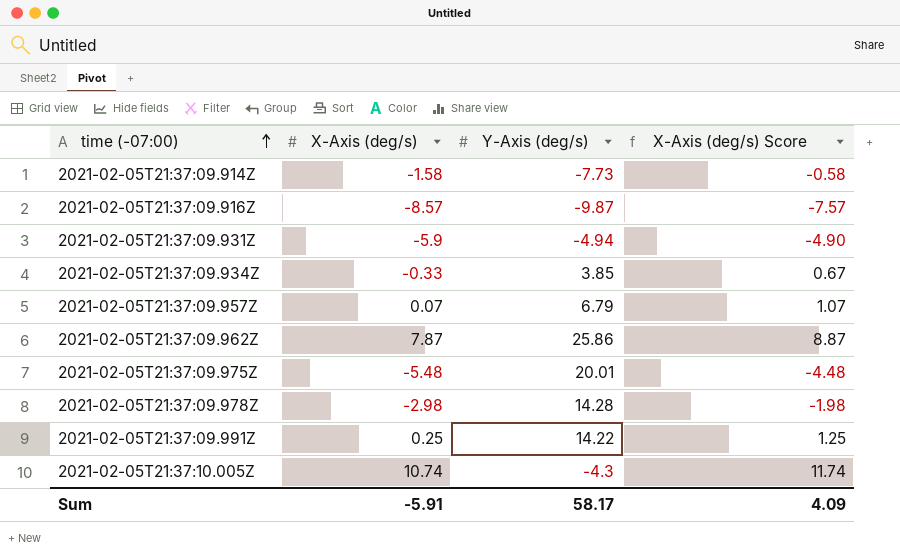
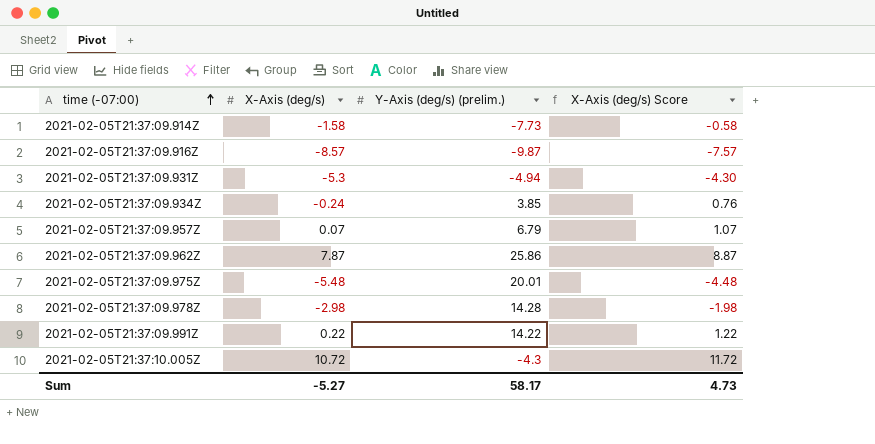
column name: Y-Axis (deg/s) -> Y-Axis (deg/s) (prelim.)
2021-02-05T21:37:09.931Z | X-Axis (deg/s): -5.9 -> -5.3
2021-02-05T21:37:09.931Z | X-Axis (deg/s) Score: -4.90 -> -4.30
2021-02-05T21:37:09.934Z | X-Axis (deg/s): -0.33 -> -0.24
2021-02-05T21:37:09.934Z | X-Axis (deg/s) Score: 0.67 -> 0.76
2021-02-05T21:37:09.991Z | X-Axis (deg/s): 0.25 -> 0.22
2021-02-05T21:37:09.991Z | X-Axis (deg/s) Score: 1.25 -> 1.22
2021-02-05T21:37:10.005Z | X-Axis (deg/s): 10.74 -> 10.72
2021-02-05T21:37:10.005Z | X-Axis (deg/s) Score: 11.74 -> 11.72
Sum | X-Axis (deg/s): -5.91 -> -5.27
Sum | X-Axis (deg/s) Score: 4.09 -> 4.73

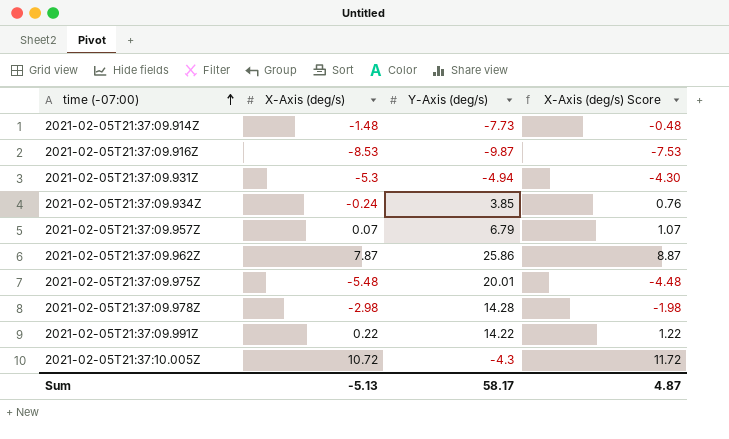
column name: Y-Axis (deg/s) (prelim.) -> Y-Axis (deg/s)
2021-02-05T21:37:09.914Z | X-Axis (deg/s): -1.58 -> -1.48
2021-02-05T21:37:09.914Z | X-Axis (deg/s) Score: -0.58 -> -0.48
2021-02-05T21:37:09.916Z | X-Axis (deg/s): -8.57 -> -8.53
2021-02-05T21:37:09.916Z | X-Axis (deg/s) Score: -7.57 -> -7.53
Sum | X-Axis (deg/s): -5.27 -> -5.13
Sum | X-Axis (deg/s) Score: 4.73 -> 4.87

